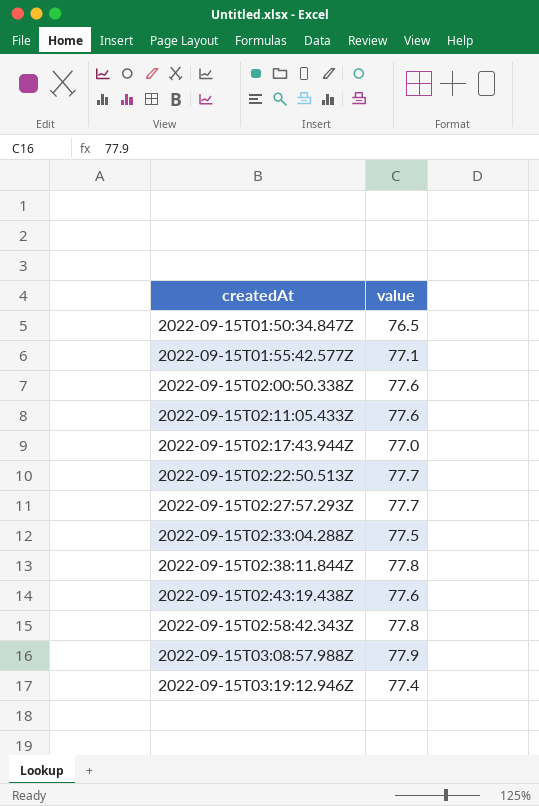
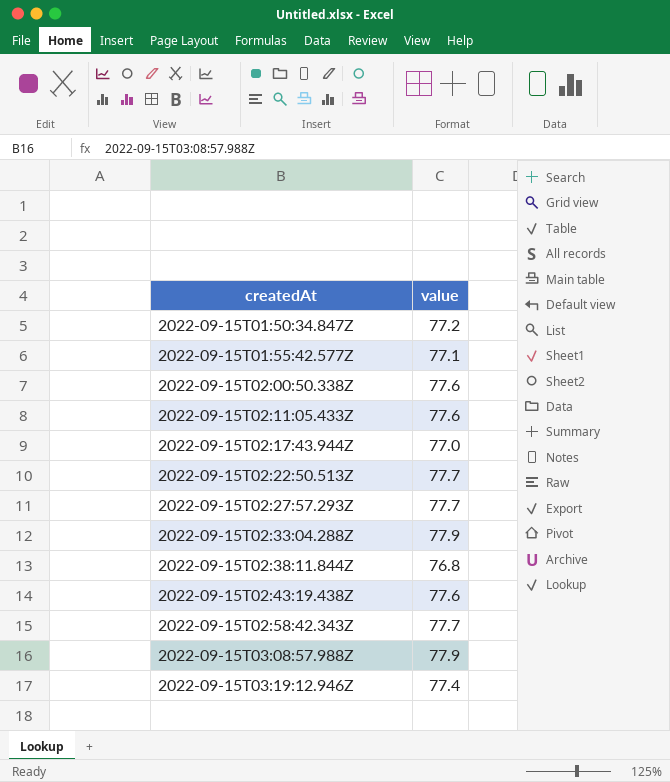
2022-09-15T01:50:34.847Z | value: 76.5 -> 77.2
2022-09-15T02:33:04.288Z | value: 77.5 -> 77.9
2022-09-15T02:38:11.844Z | value: 77.8 -> 76.8
2022-09-15T02:58:42.343Z | value: 77.8 -> 77.7

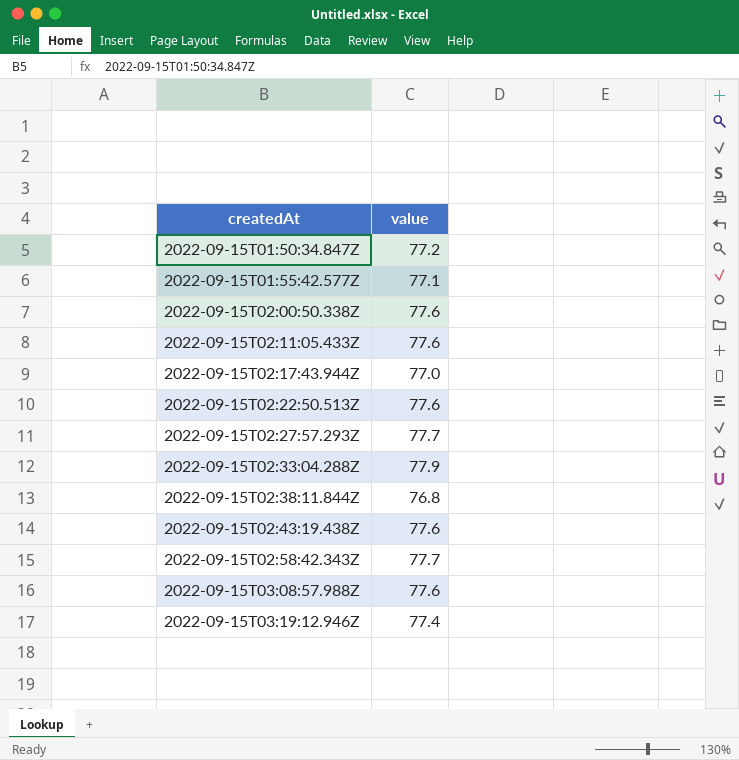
2022-09-15T02:22:50.513Z | value: 77.7 -> 77.6
2022-09-15T03:08:57.988Z | value: 77.9 -> 77.6

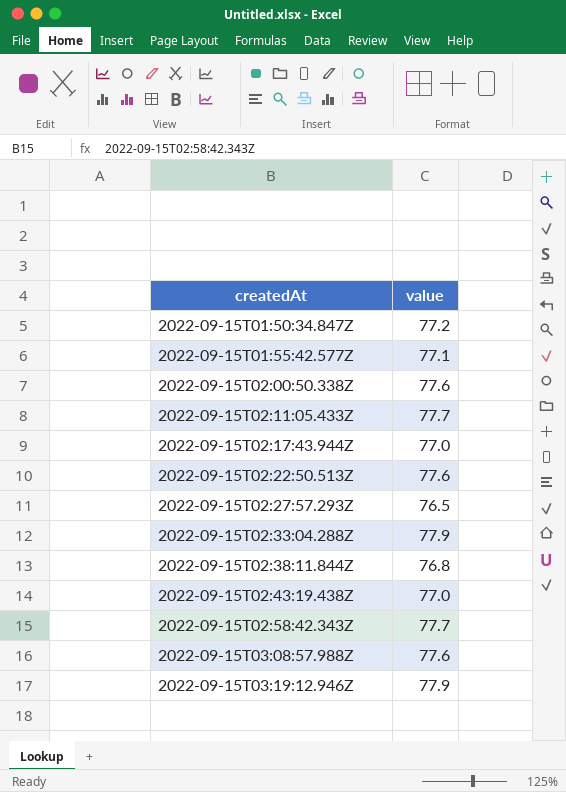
2022-09-15T02:11:05.433Z | value: 77.6 -> 77.7
2022-09-15T02:27:57.293Z | value: 77.7 -> 76.5
2022-09-15T02:43:19.438Z | value: 77.6 -> 77.0
2022-09-15T03:19:12.946Z | value: 77.4 -> 77.9

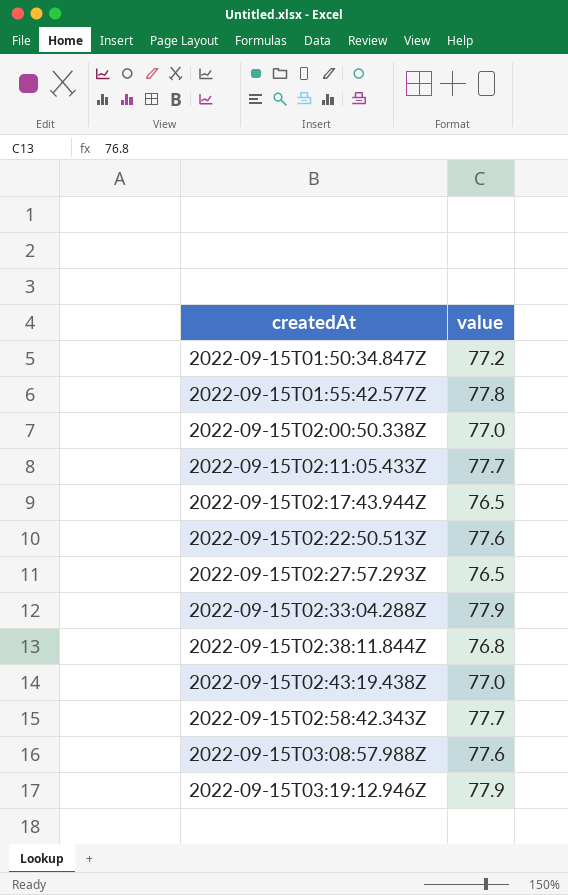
2022-09-15T01:55:42.577Z | value: 77.1 -> 77.8
2022-09-15T02:00:50.338Z | value: 77.6 -> 77.0
2022-09-15T02:17:43.944Z | value: 77.0 -> 76.5

